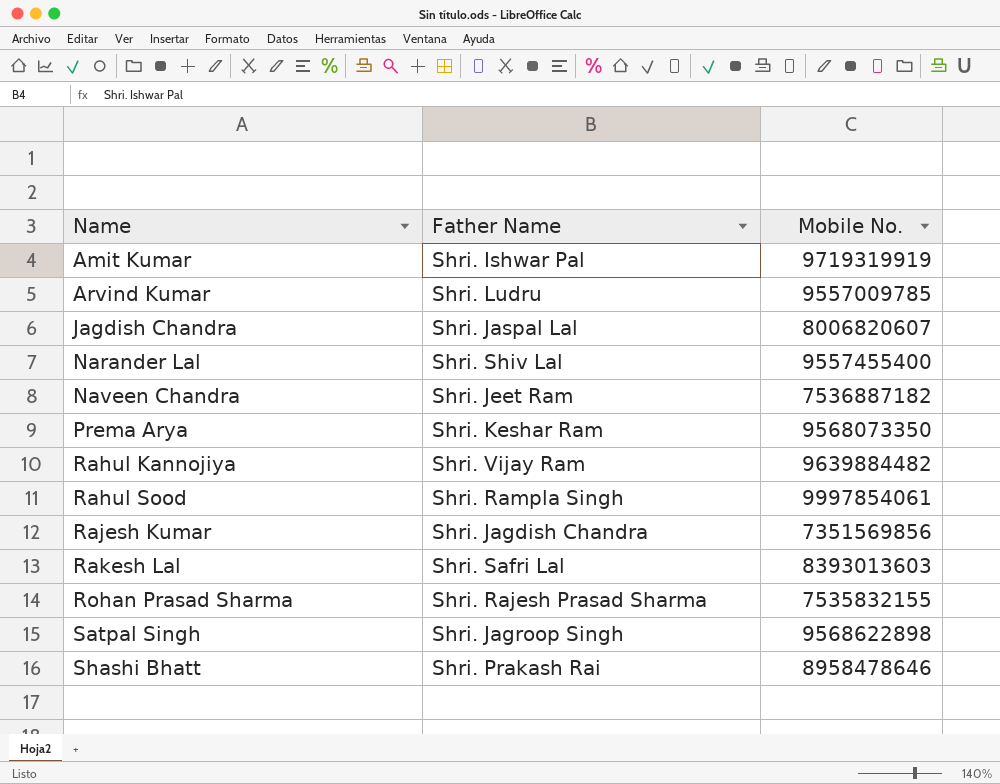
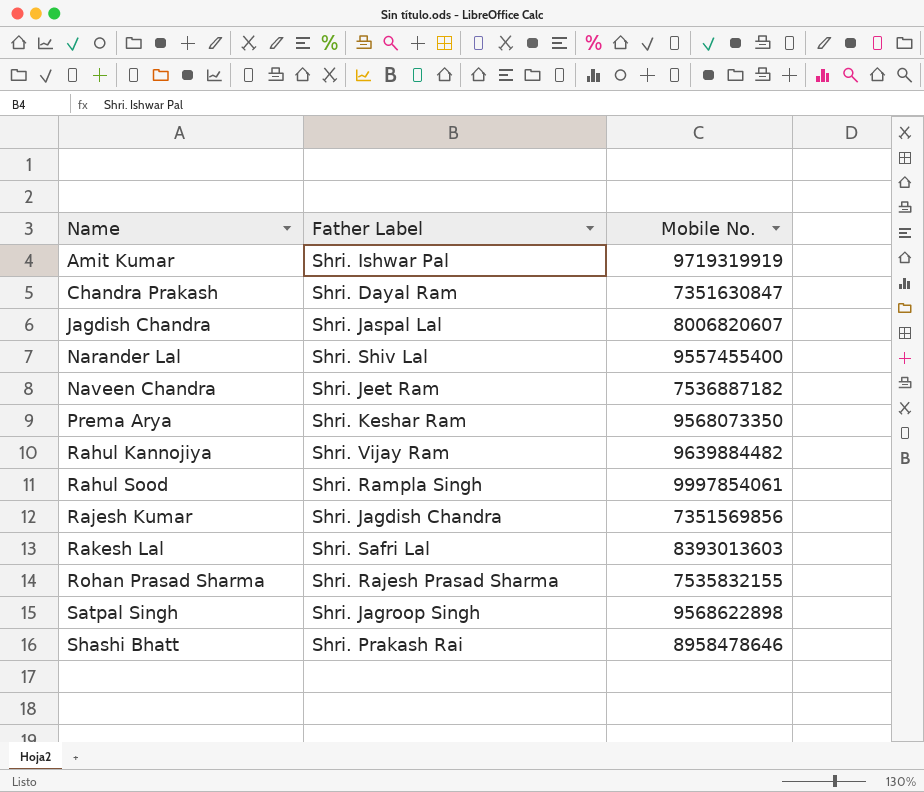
column name: Father Name -> Father Label
row Arvind Kumar: Shri. Ludru | 9557009785 -> none
row Chandra Prakash: none -> Shri. Dayal Ram | 7351630847

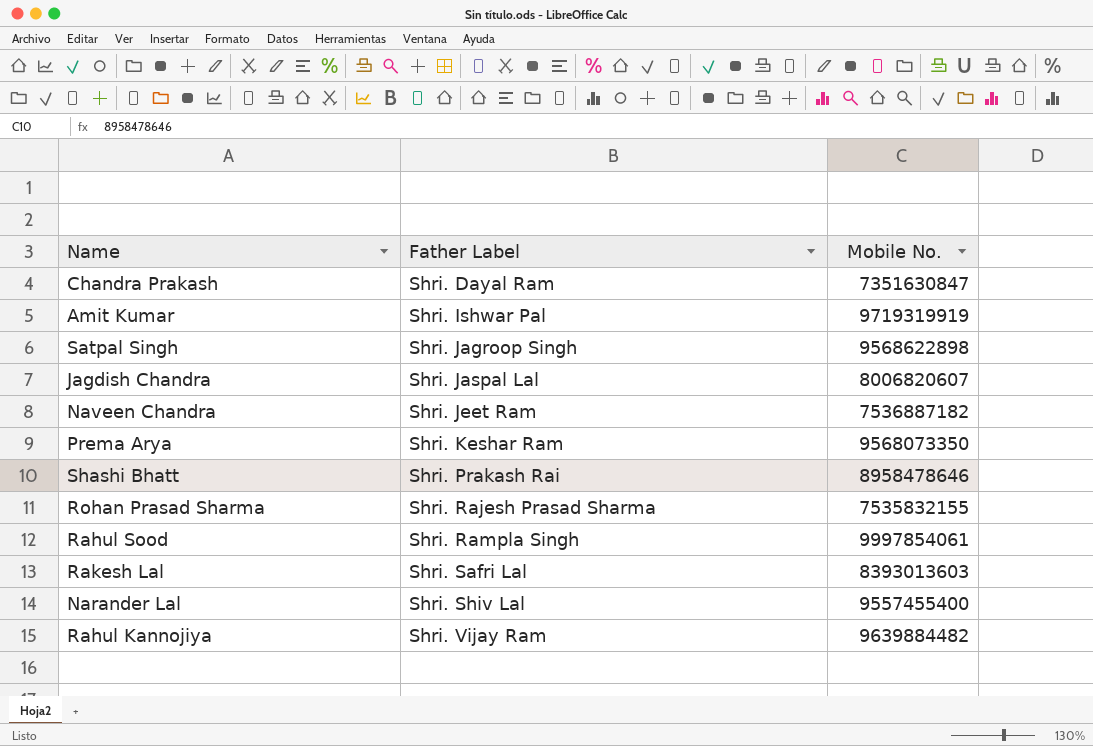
row order: Name ascending -> Father Label ascending
row Rajesh Kumar: Shri. Jagdish Chandra | 7351569856 -> none

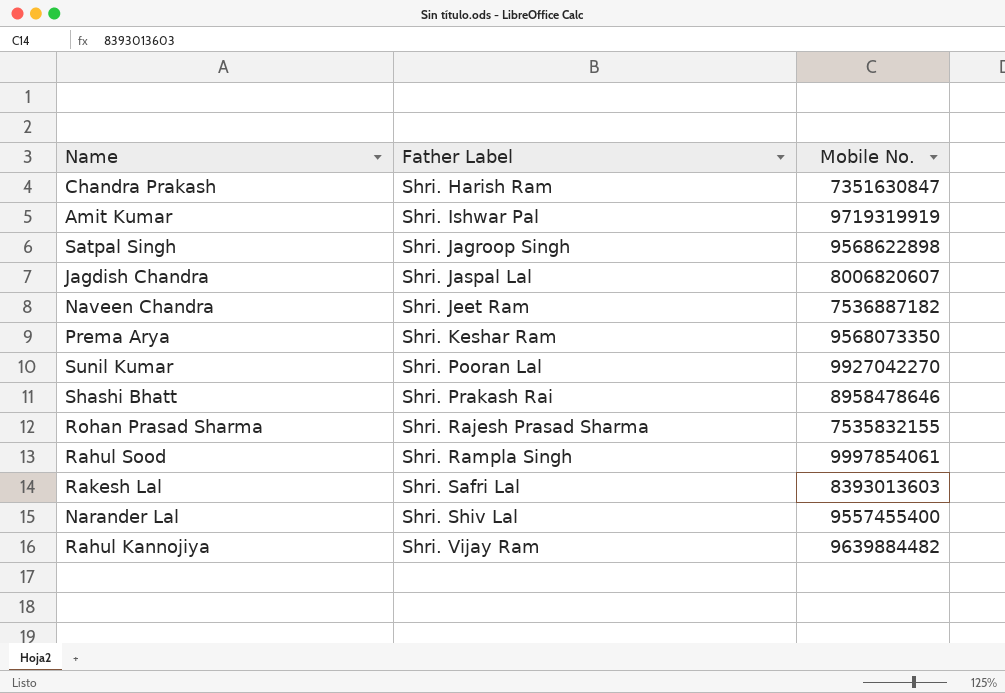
Chandra Prakash | Father Label: Shri. Dayal Ram -> Shri. Harish Ram
row Sunil Kumar: none -> Shri. Pooran Lal | 9927042270

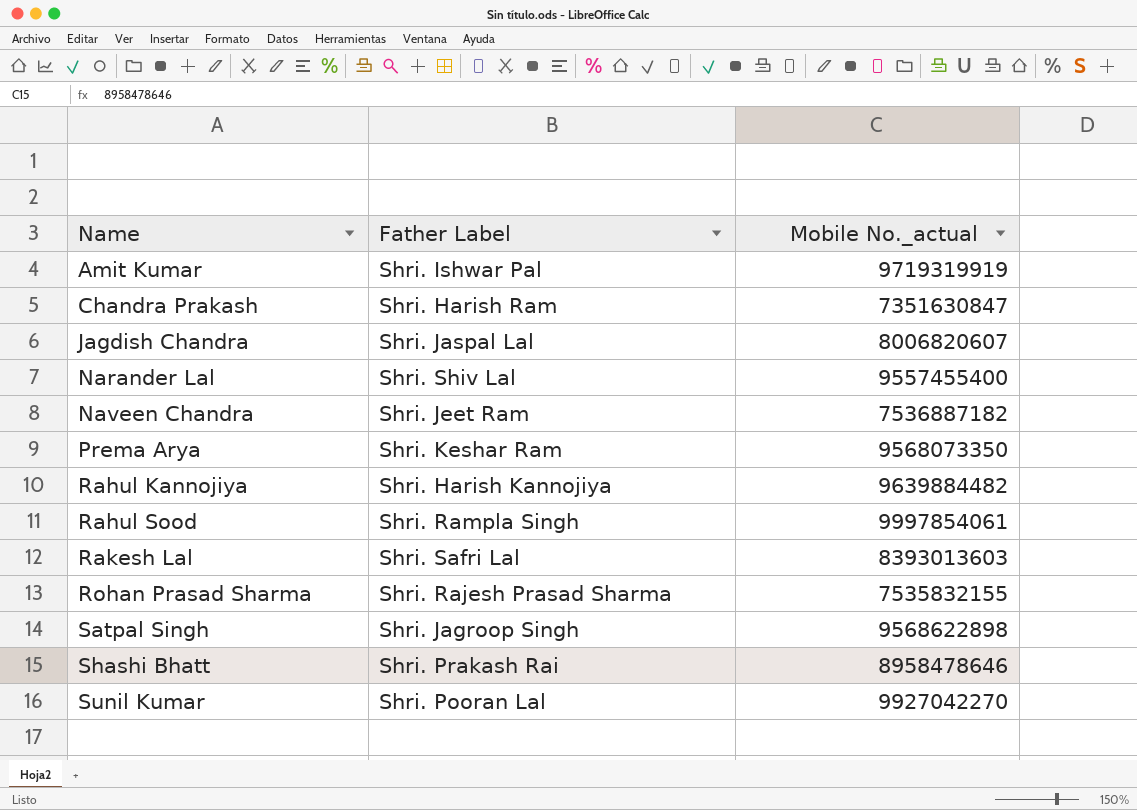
row order: Father Label ascending -> Name ascending
column name: Mobile No. -> Mobile No._actual
Rahul Kannojiya | Father Label: Shri. Vijay Ram -> Shri. Harish Kannojiya

